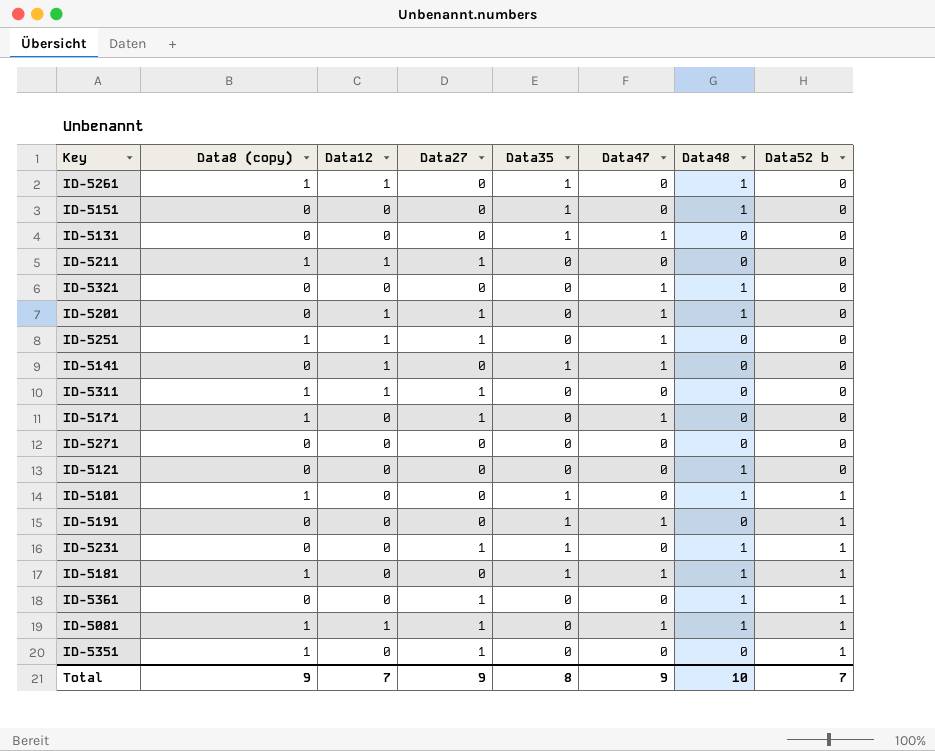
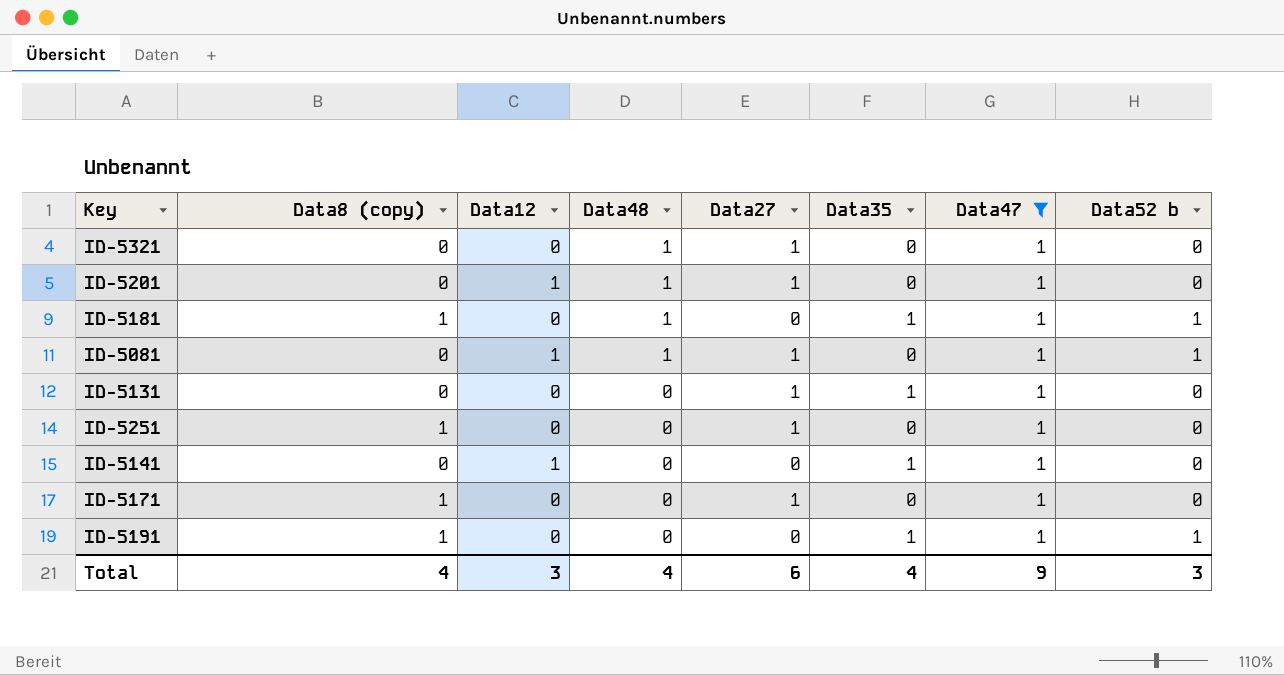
filter: none -> Data47 = 1
row order: Data52 b ascending -> Data48 descending
column Data48 | position: 7 -> 4
ID-5321 | Data27: 0 -> 1
ID-5081 | Data8 (copy): 1 -> 0
ID-5131 | Data27: 0 -> 1
ID-5251 | Data12: 1 -> 0
ID-5191 | Data8 (copy): 0 -> 1
Total | Data8 (copy): 9 -> 4
Total | Data12: 7 -> 3
Total | Data48: 10 -> 4
Total | Data27: 9 -> 6
Total | Data35: 8 -> 4
Total | Data52 b: 7 -> 3

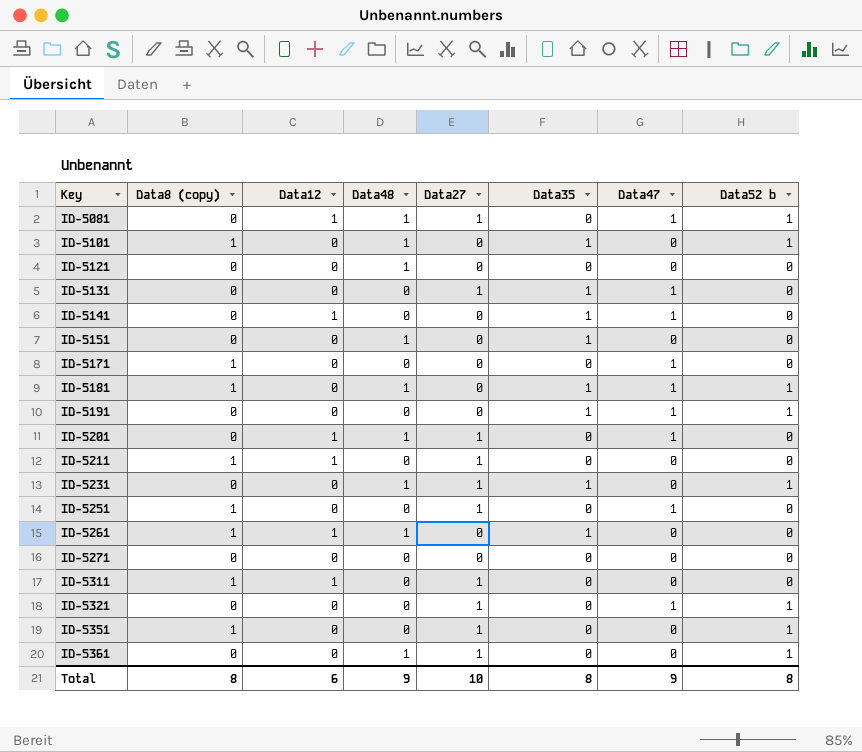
filter: Data47 = 1 -> none
row order: Data48 descending -> Key ascending
ID-5171 | Data27: 1 -> 0
ID-5191 | Data8 (copy): 1 -> 0
ID-5321 | Data48: 1 -> 0
ID-5321 | Data52 b: 0 -> 1
Total | Data8 (copy): 4 -> 8
Total | Data12: 3 -> 6
Total | Data48: 4 -> 9
Total | Data27: 6 -> 10
Total | Data35: 4 -> 8
Total | Data52 b: 3 -> 8

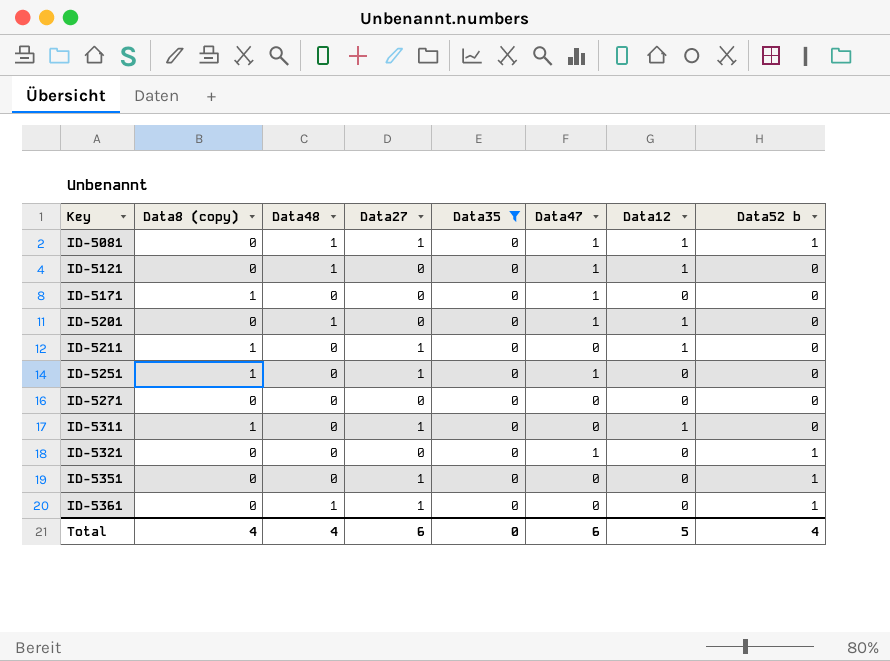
filter: none -> Data35 = 0
column Data12 | position: 3 -> 7
ID-5121 | Data47: 0 -> 1
ID-5121 | Data12: 0 -> 1
ID-5201 | Data27: 1 -> 0
ID-5321 | Data27: 1 -> 0
ID-5351 | Data8 (copy): 1 -> 0
Total | Data8 (copy): 8 -> 4
Total | Data48: 9 -> 4
Total | Data27: 10 -> 6
Total | Data35: 8 -> 0
Total | Data47: 9 -> 6
Total | Data12: 6 -> 5
Total | Data52 b: 8 -> 4

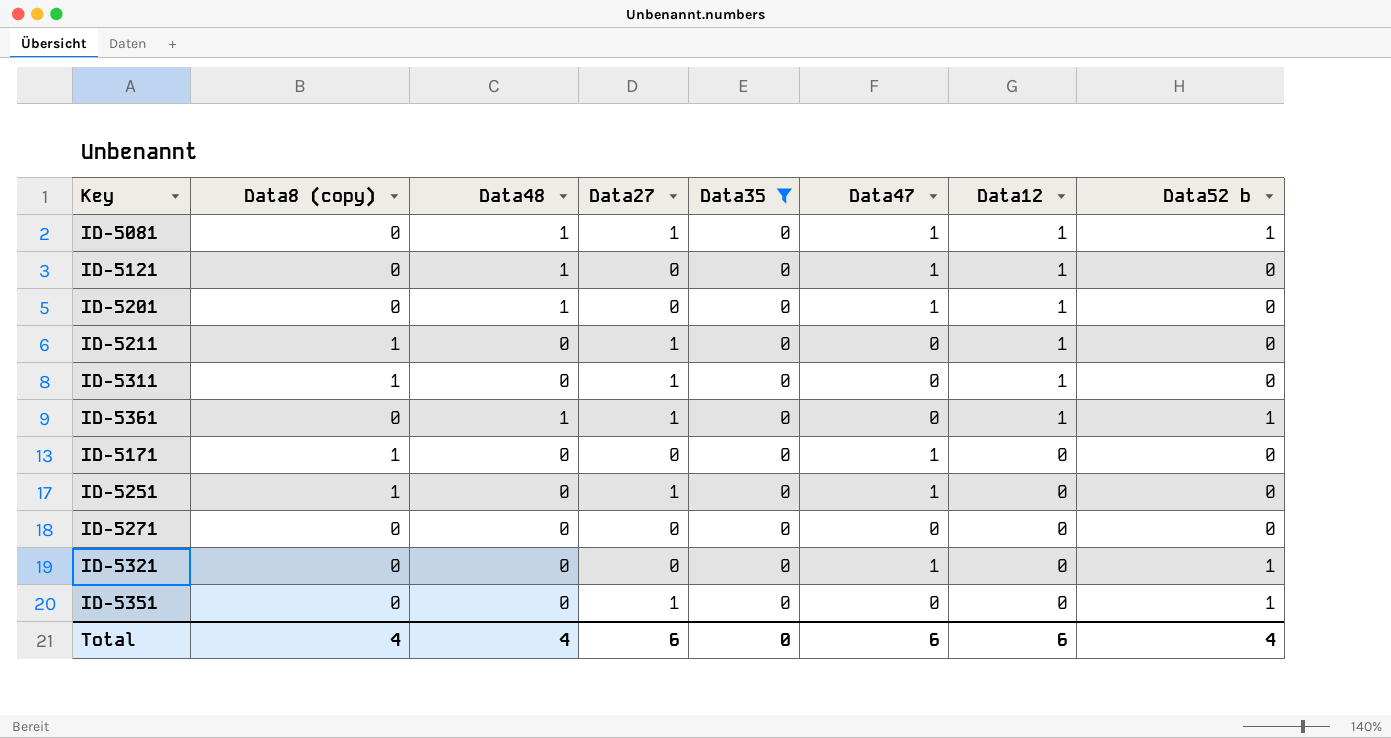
row order: Key ascending -> Data12 descending
ID-5361 | Data12: 0 -> 1
Total | Data12: 5 -> 6

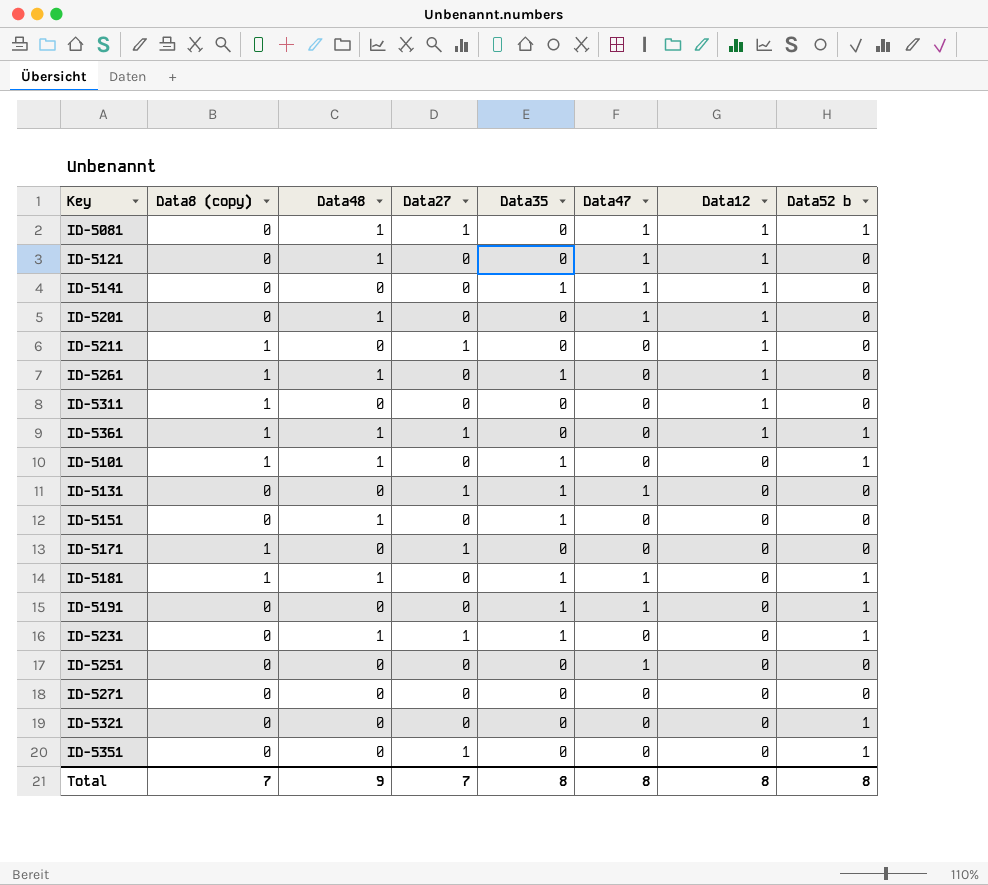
filter: Data35 = 0 -> none
ID-5311 | Data27: 1 -> 0
ID-5361 | Data8 (copy): 0 -> 1
ID-5171 | Data27: 0 -> 1
ID-5171 | Data47: 1 -> 0
ID-5251 | Data8 (copy): 1 -> 0
ID-5251 | Data27: 1 -> 0
ID-5321 | Data47: 1 -> 0
Total | Data8 (copy): 4 -> 7
Total | Data48: 4 -> 9
Total | Data27: 6 -> 7
Total | Data35: 0 -> 8
Total | Data47: 6 -> 8
Total | Data12: 6 -> 8
Total | Data52 b: 4 -> 8

